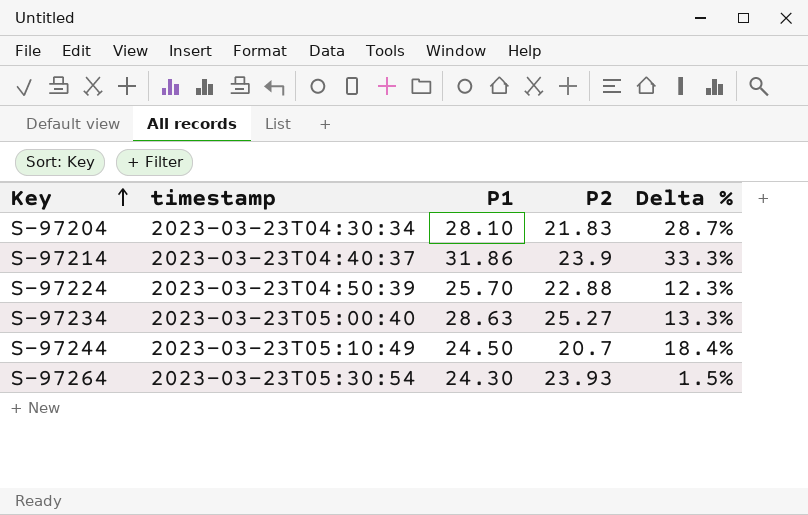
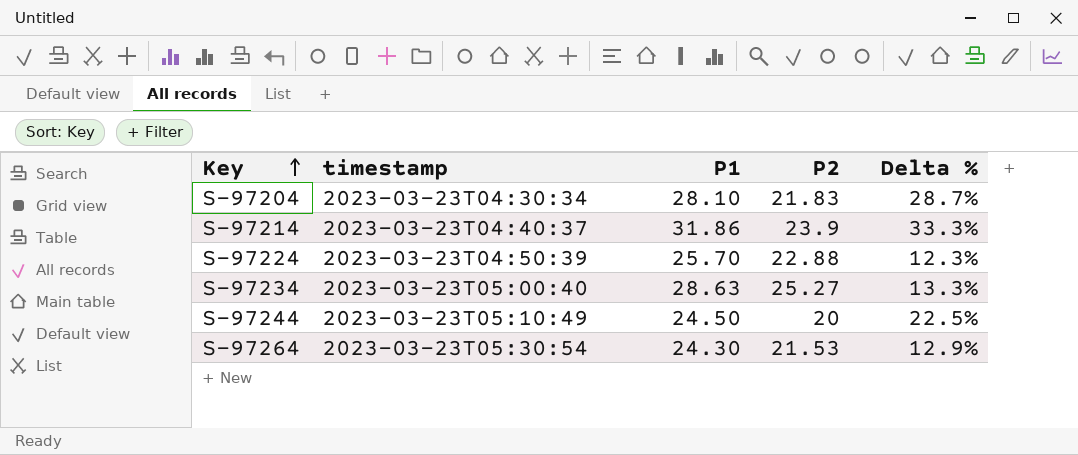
S-97244 | P2: 20.7 -> 20
S-97244 | Delta %: 18.4% -> 22.5%
S-97264 | P2: 23.93 -> 21.53
S-97264 | Delta %: 1.5% -> 12.9%

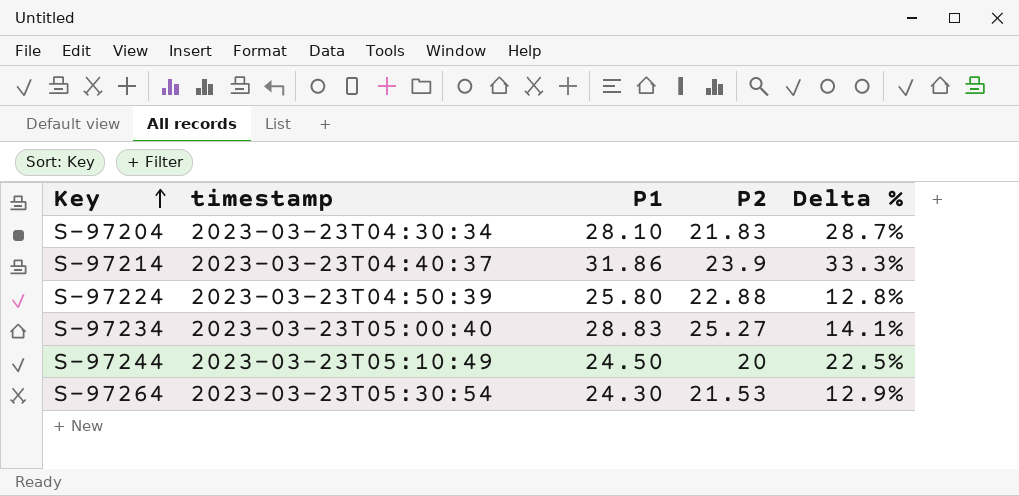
S-97224 | P1: 25.70 -> 25.80
S-97224 | Delta %: 12.3% -> 12.8%
S-97234 | P1: 28.63 -> 28.83
S-97234 | Delta %: 13.3% -> 14.1%

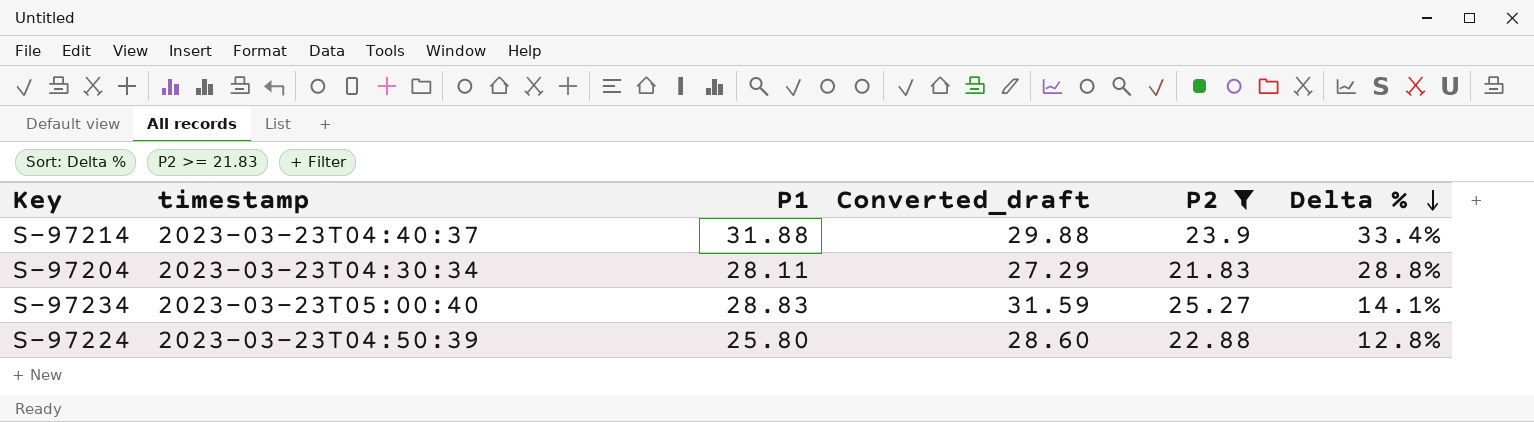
filter: none -> P2 >= 21.83
row order: Key ascending -> Delta % descending
column Converted_draft | formula: none -> [P2] * 1.25
S-97214 | P1: 31.86 -> 31.88
S-97214 | Delta %: 33.3% -> 33.4%
S-97204 | P1: 28.10 -> 28.11
S-97204 | Delta %: 28.7% -> 28.8%

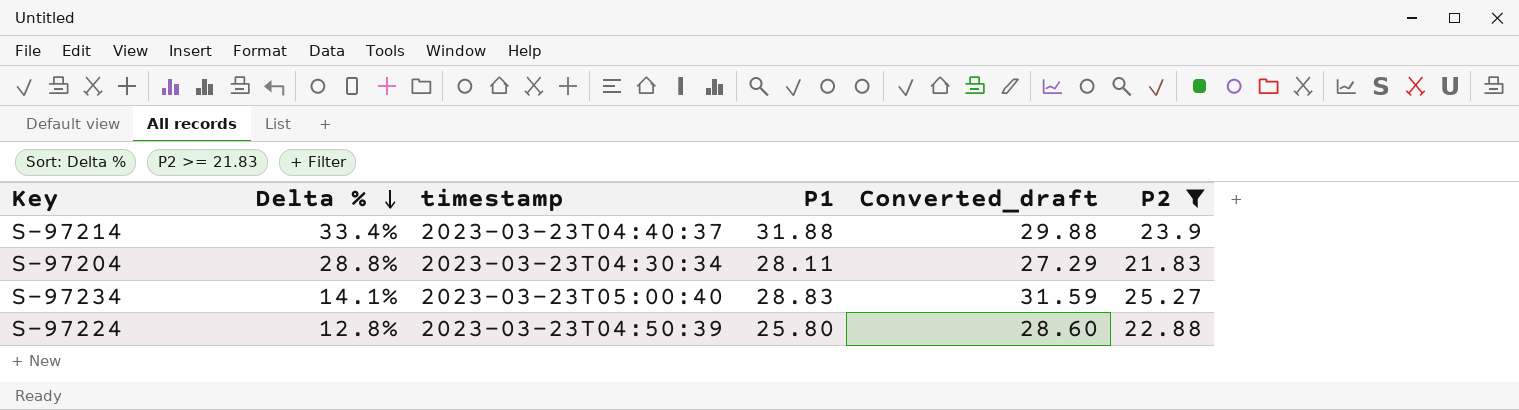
column Delta % | position: 6 -> 2

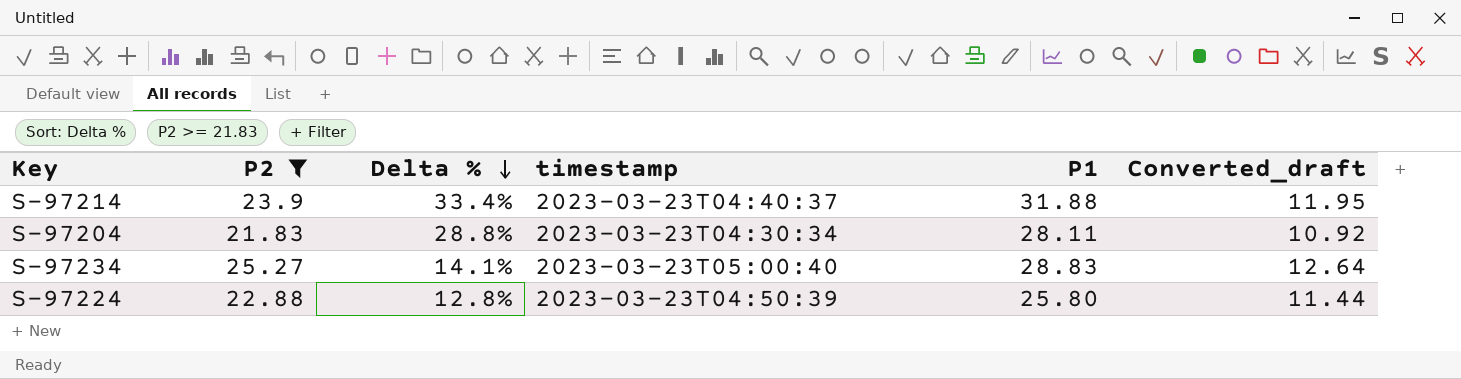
column P2 | position: 6 -> 2
column Converted_draft | formula: [P2] * 1.25 -> [P2] * 0.5

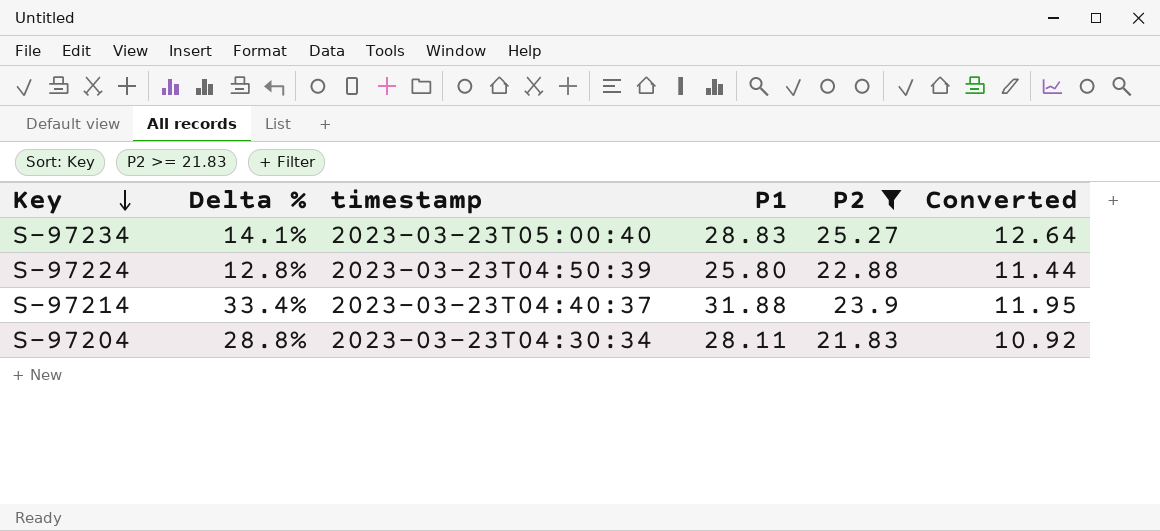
row order: Delta % descending -> Key descending
column P2 | position: 2 -> 5
column name: Converted_draft -> Converted

